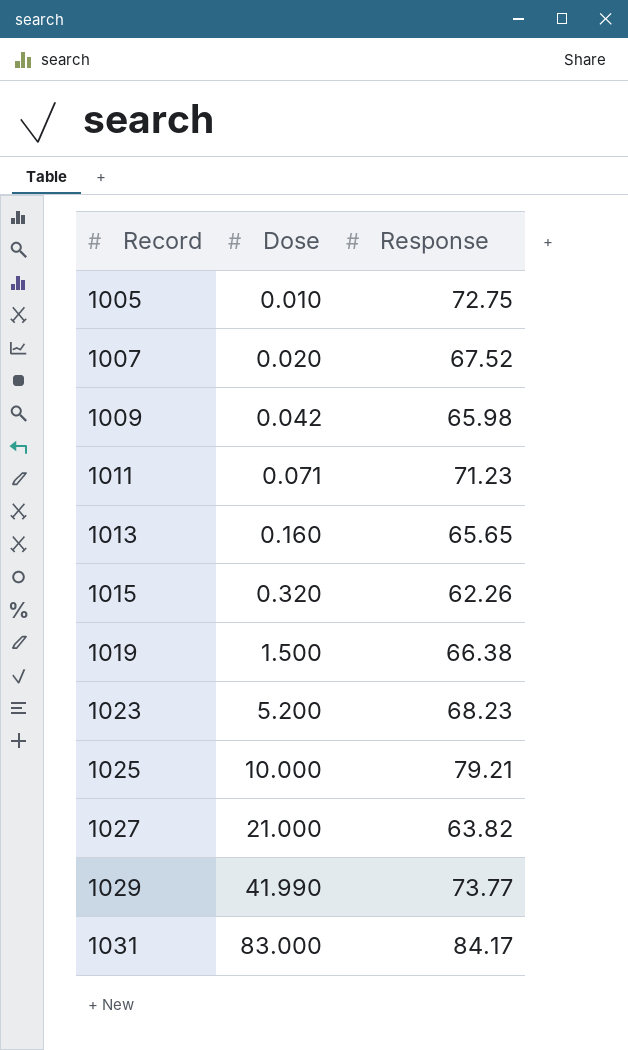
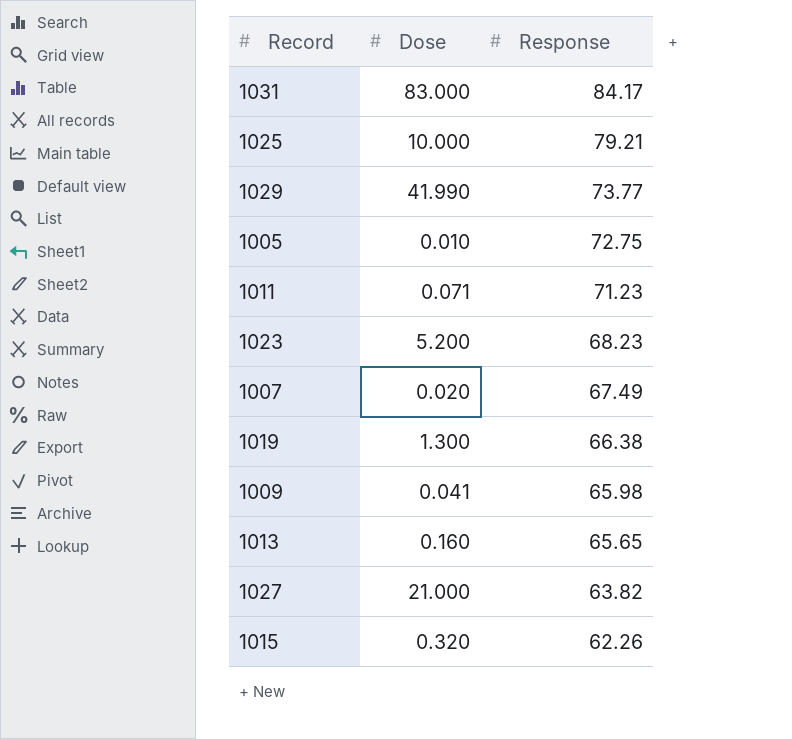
row order: Record ascending -> Response descending
1007 | Response: 67.52 -> 67.49
1019 | Dose: 1.500 -> 1.300
1009 | Dose: 0.042 -> 0.041

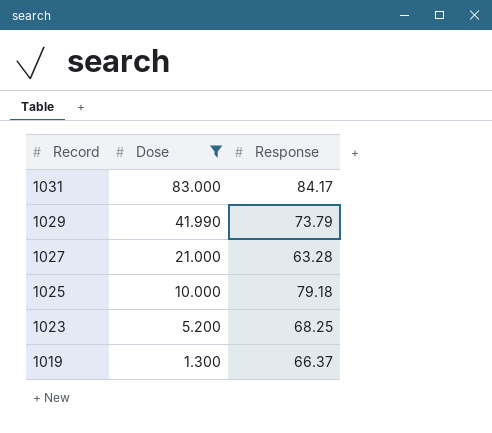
filter: none -> Dose >= 1.300
row order: Response descending -> Record descending
1029 | Response: 73.77 -> 73.79
1027 | Response: 63.82 -> 63.28
1025 | Response: 79.21 -> 79.18
1023 | Response: 68.23 -> 68.25
1019 | Response: 66.38 -> 66.37

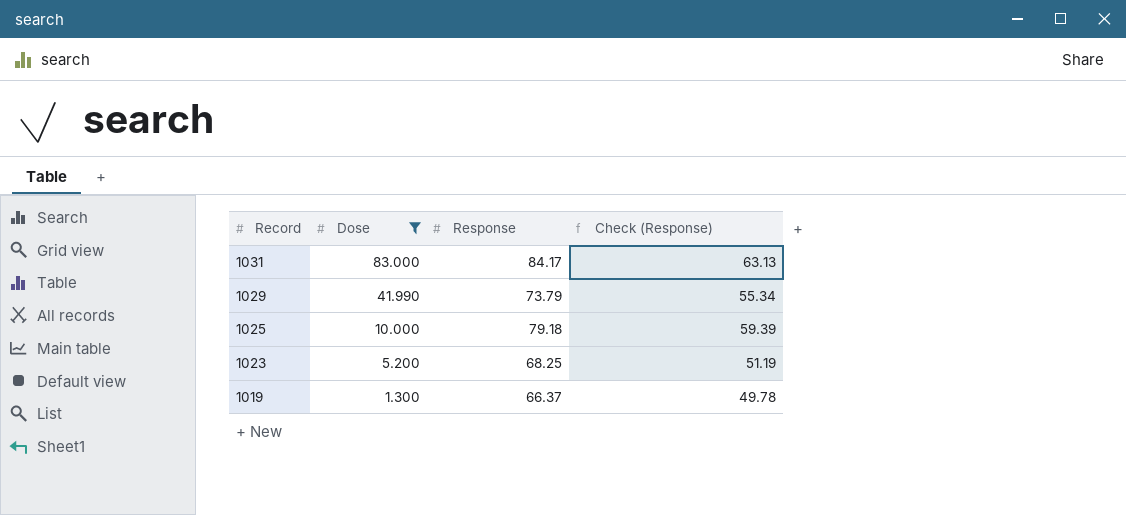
column Check (Response) | formula: none -> [Response] * 0.75
row 1027: 21.000 | 63.28 -> none

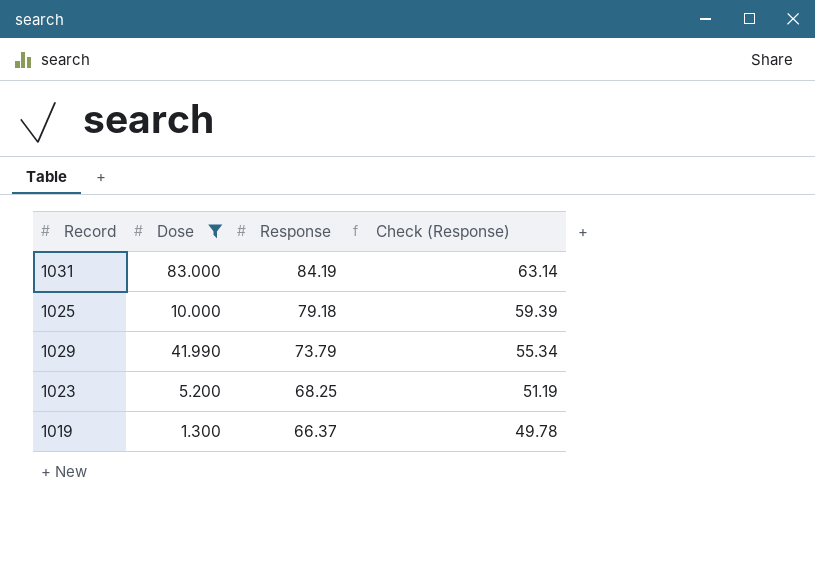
row order: Record descending -> Response descending
1031 | Response: 84.17 -> 84.19
1031 | Check (Response): 63.13 -> 63.14

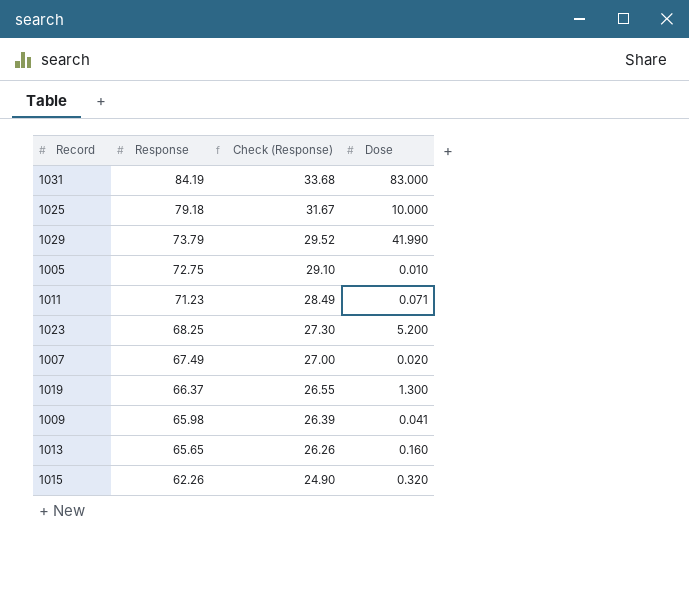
filter: Dose >= 1.300 -> none
column Check (Response) | formula: [Response] * 0.75 -> [Response] * 0.4
column Dose | position: 2 -> 4

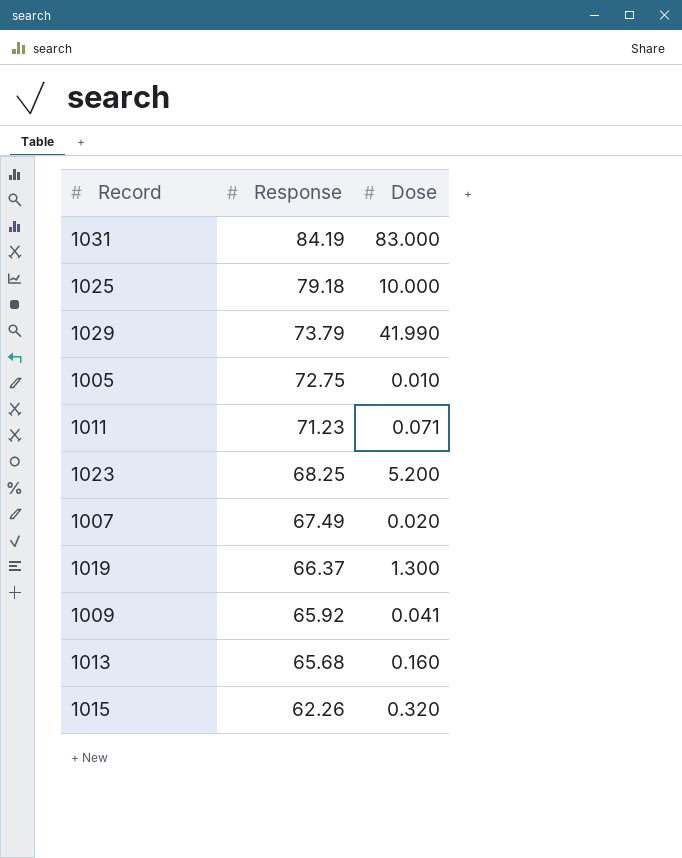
column Check (Response) | formula: [Response] * 0.4 -> none
1009 | Response: 65.98 -> 65.92
1013 | Response: 65.65 -> 65.68

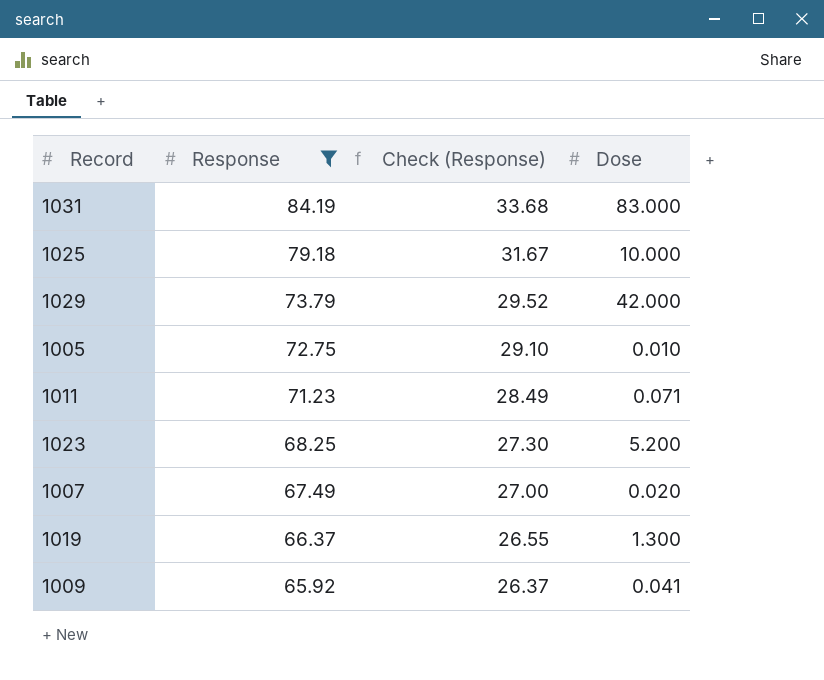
filter: none -> Response >= 65.92
column Check (Response) | formula: none -> [Response] * 0.4
1029 | Dose: 41.990 -> 42.000

